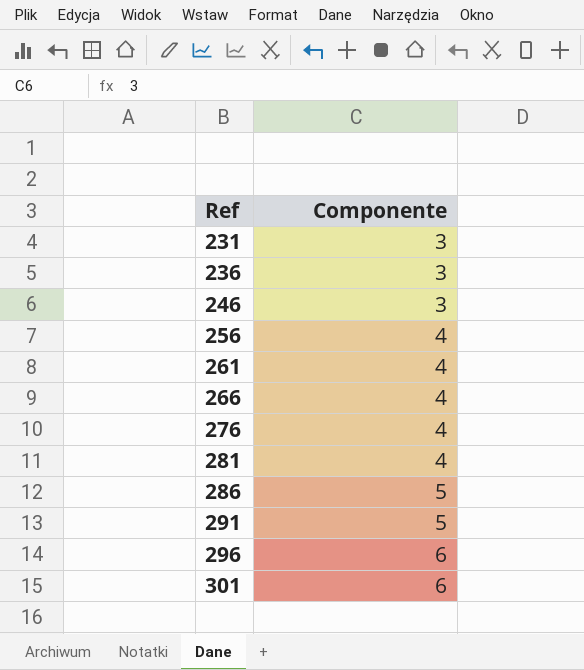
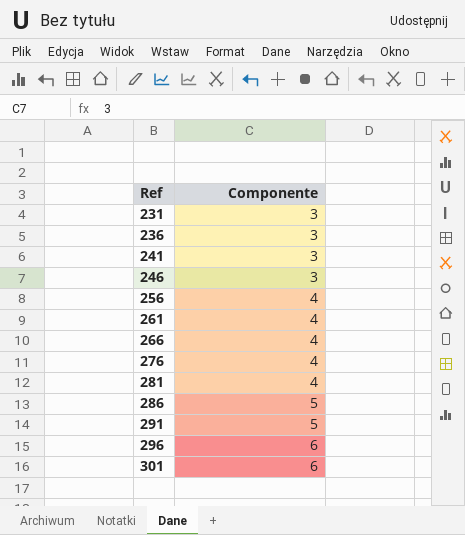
row 241: none -> 3

